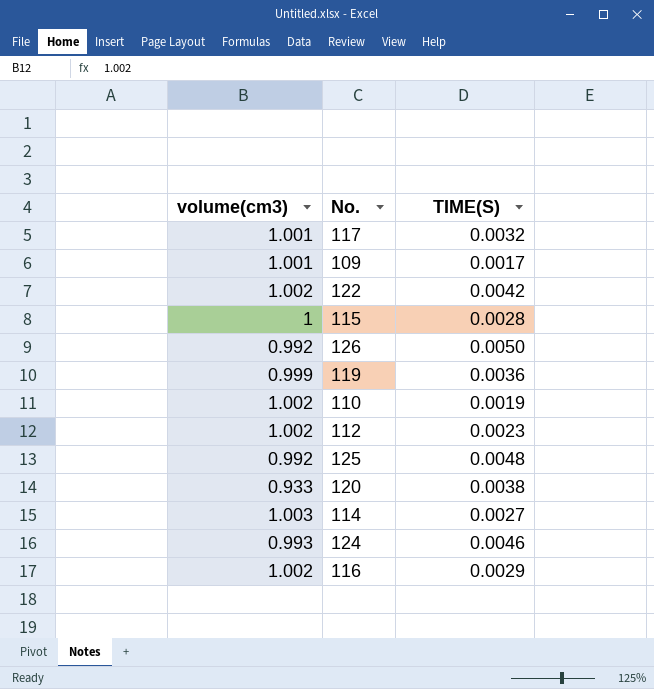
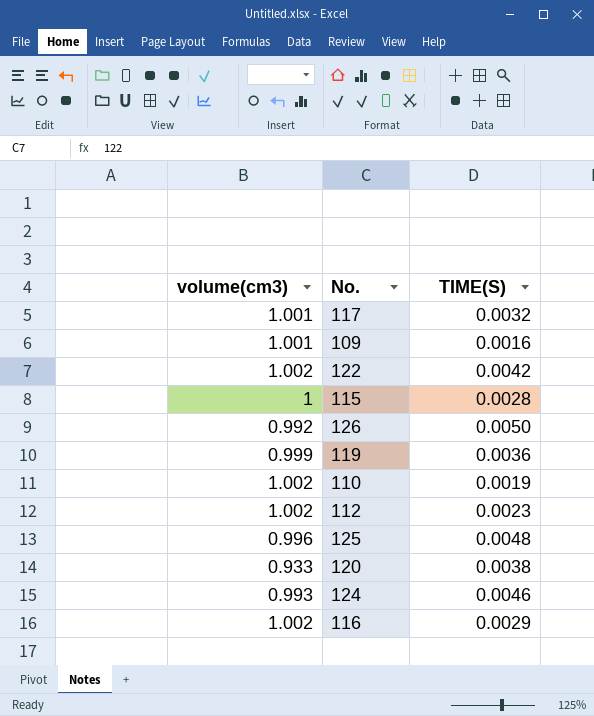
row 114: 1.003 | 0.0027 -> none
109 | TIME(S): 0.0017 -> 0.0016
125 | volume(cm3): 0.992 -> 0.996

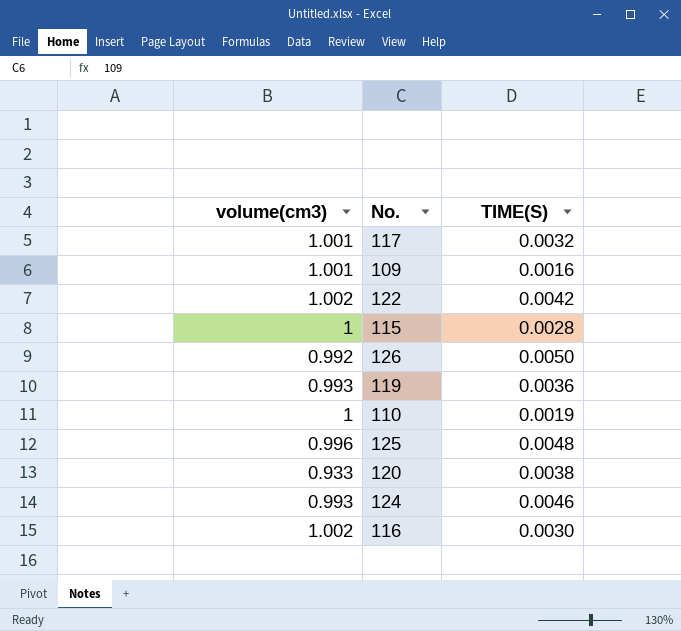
row 112: 1.002 | 0.0023 -> none
119 | volume(cm3): 0.999 -> 0.993
110 | volume(cm3): 1.002 -> 1
116 | TIME(S): 0.0029 -> 0.0030

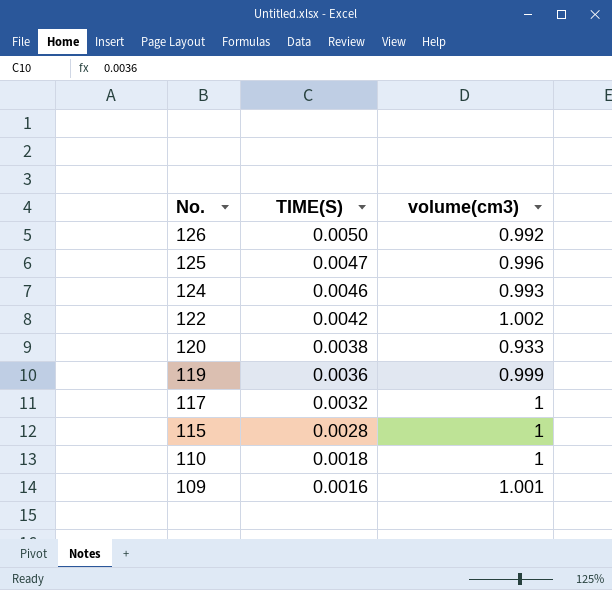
row order: none -> No. descending
column volume(cm3) | position: 1 -> 3
row 116: 1.002 | 0.0030 -> none
125 | TIME(S): 0.0048 -> 0.0047
119 | volume(cm3): 0.993 -> 0.999
117 | volume(cm3): 1.001 -> 1
110 | TIME(S): 0.0019 -> 0.0018

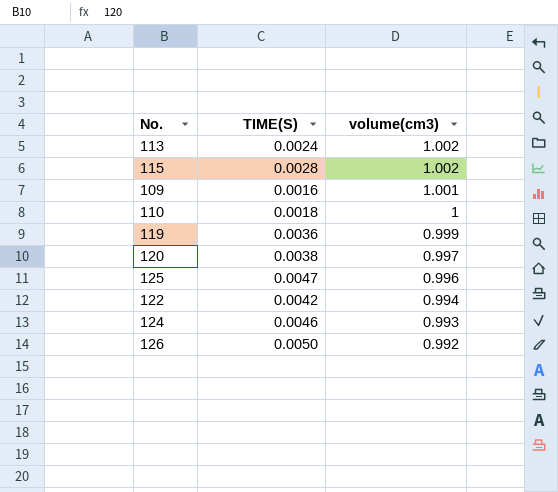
row order: No. descending -> volume(cm3) descending
row 117: 0.0032 | 1 -> none
row 113: none -> 0.0024 | 1.002
115 | volume(cm3): 1 -> 1.002
120 | volume(cm3): 0.933 -> 0.997
122 | volume(cm3): 1.002 -> 0.994

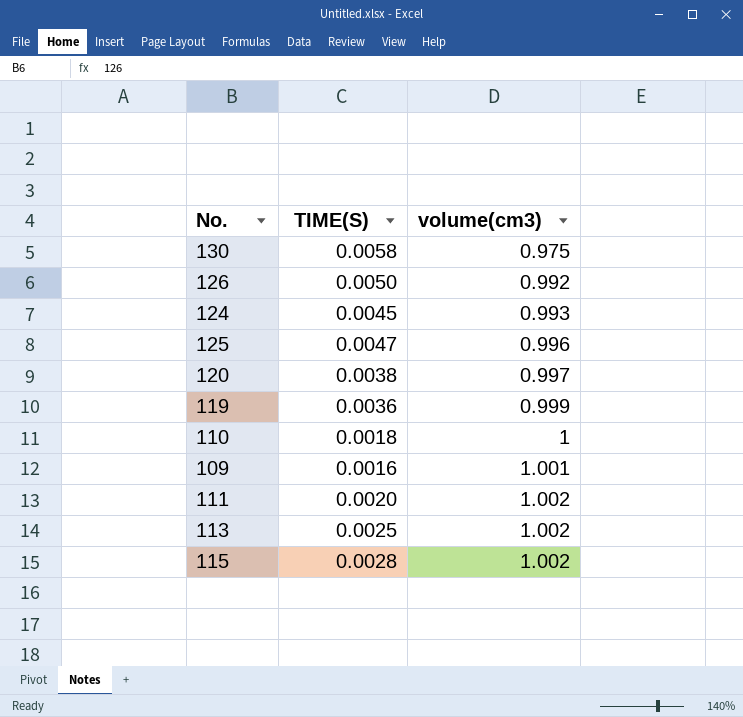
row order: volume(cm3) descending -> volume(cm3) ascending
row 122: 0.0042 | 0.994 -> none
row 130: none -> 0.0058 | 0.975
124 | TIME(S): 0.0046 -> 0.0045
row 111: none -> 0.0020 | 1.002
113 | TIME(S): 0.0024 -> 0.0025

